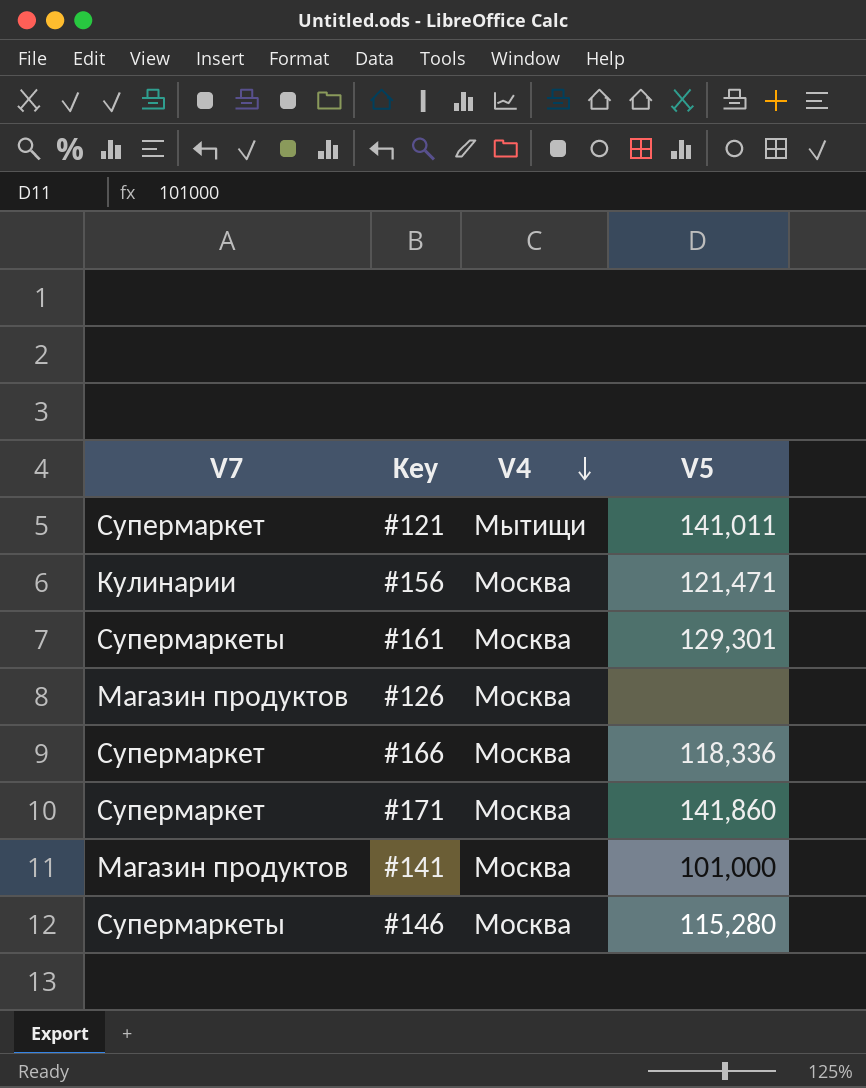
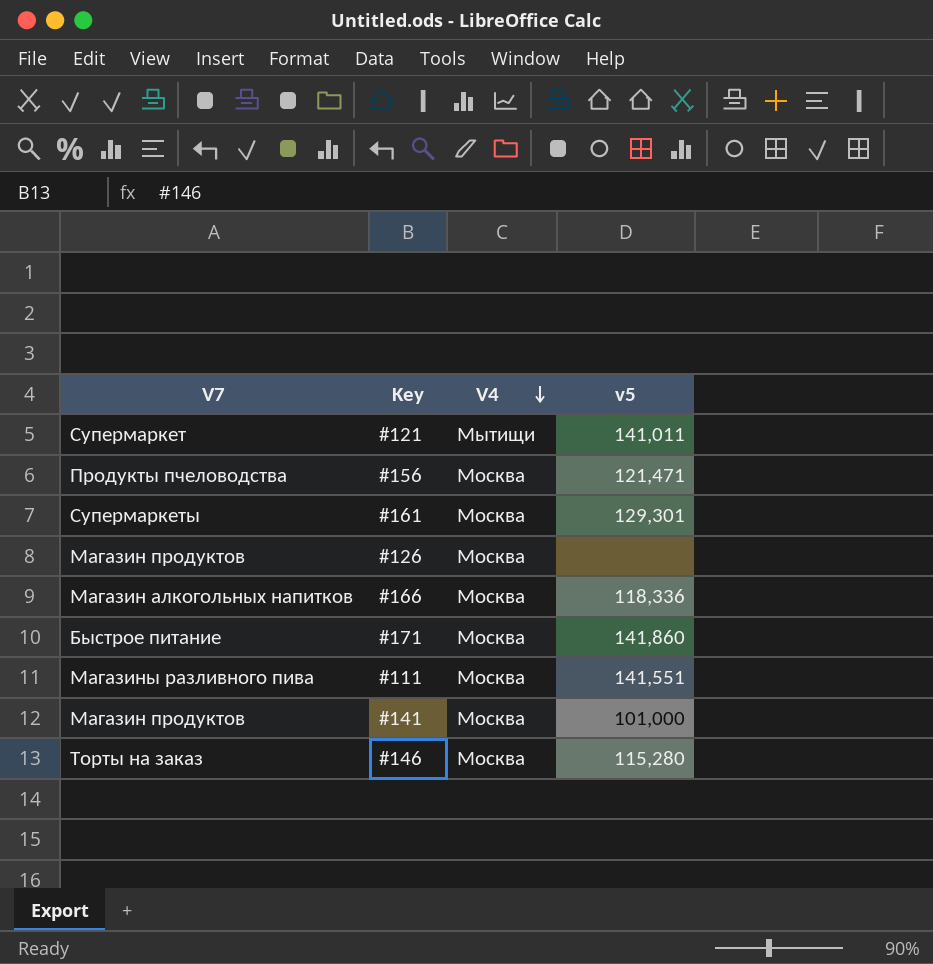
column name: V5 -> v5
#156 | V7: Кулинарии -> Продукты пчеловодства
#166 | V7: Супермаркет -> Магазин алкогольных напитков
#171 | V7: Супермаркет -> Быстрое питание
row #111: none -> Магазины разливного пива | Москва | 141,551
#146 | V7: Супермаркеты -> Торты на заказ

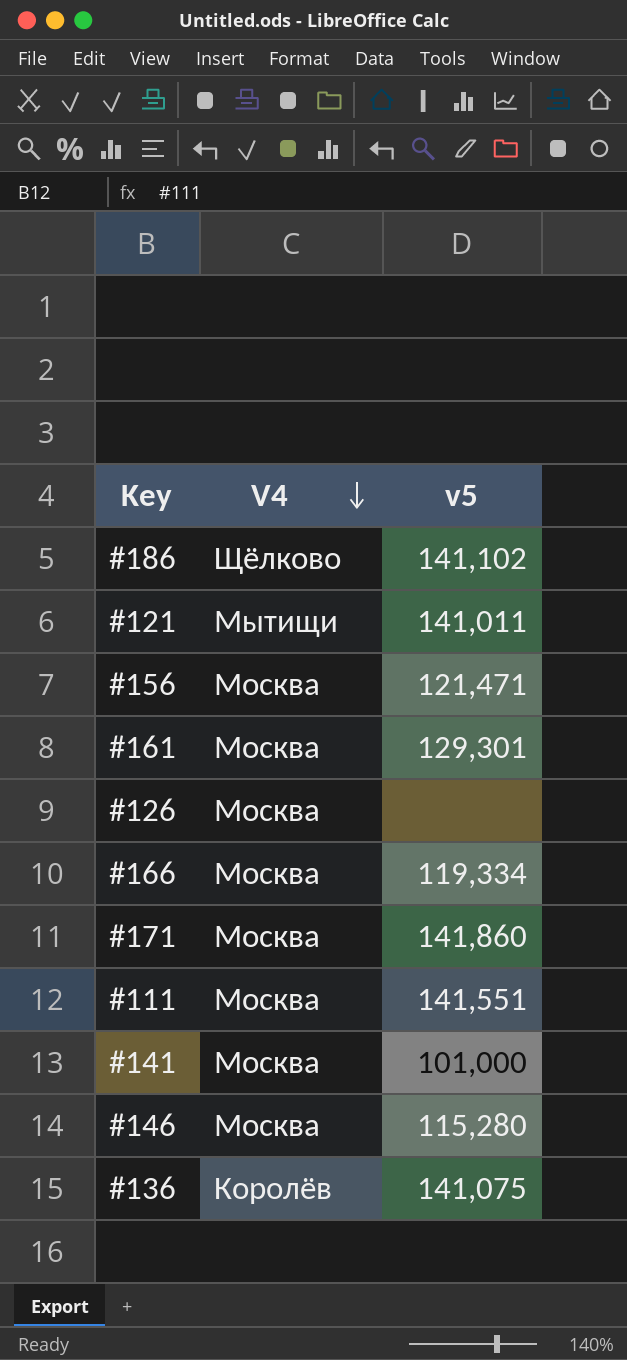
column V7 | position: 1 -> none
row #186: none -> Щёлково | 141,102
#166 | v5: 118,336 -> 119,334
row #136: none -> Королёв | 141,075

